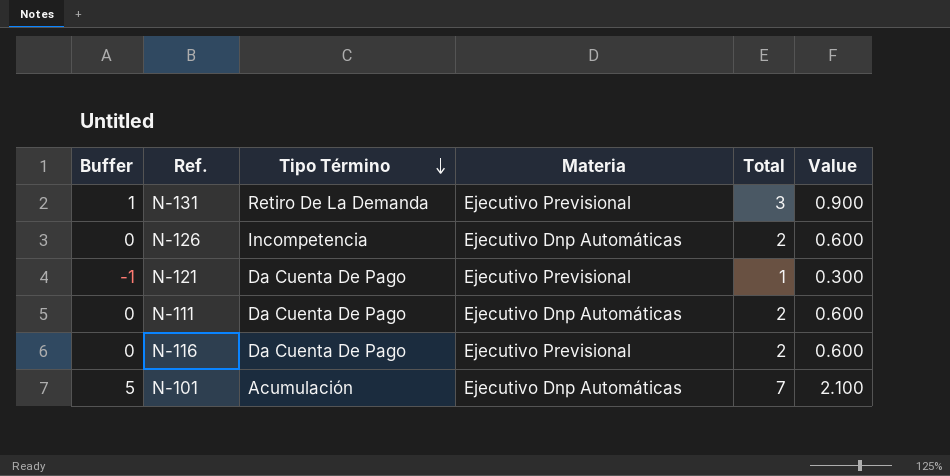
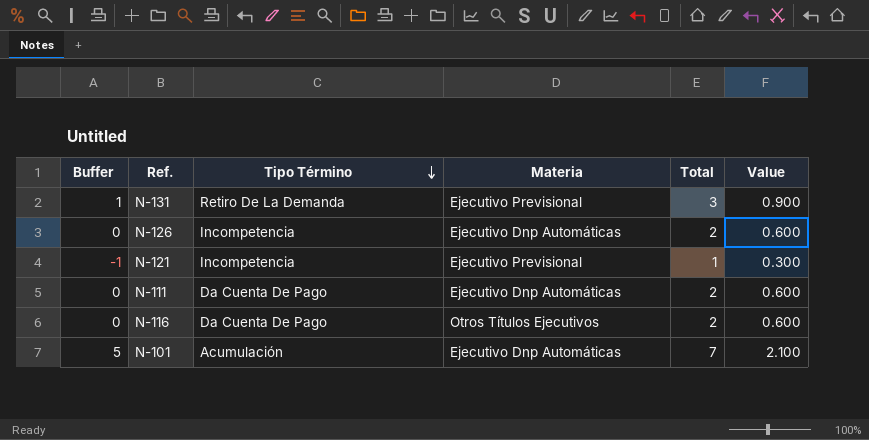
N-121 | Tipo Término: Da Cuenta De Pago -> Incompetencia
N-116 | Materia: Ejecutivo Previsional -> Otros Títulos Ejecutivos

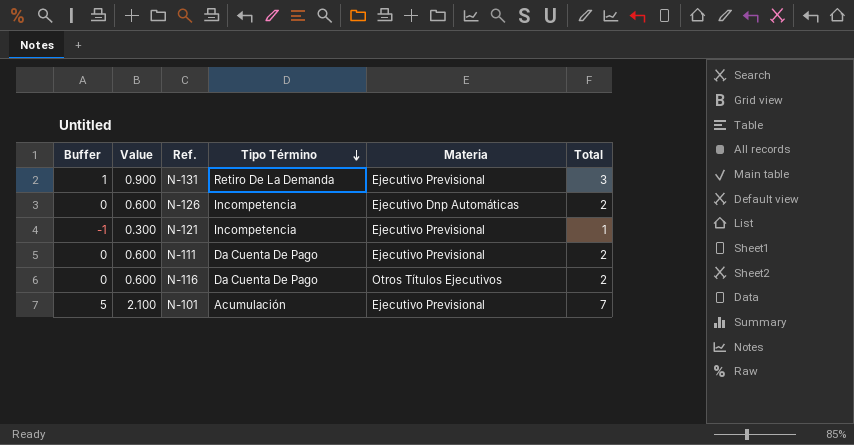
column Value | position: 6 -> 2
N-111 | Materia: Ejecutivo Dnp Automáticas -> Ejecutivo Previsional
N-101 | Materia: Ejecutivo Dnp Automáticas -> Ejecutivo Previsional

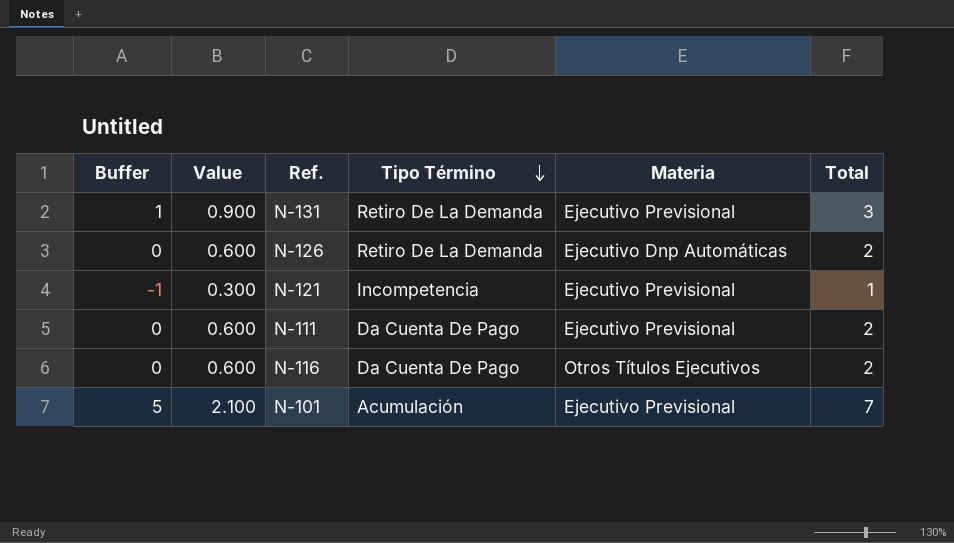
N-126 | Tipo Término: Incompetencia -> Retiro De La Demanda

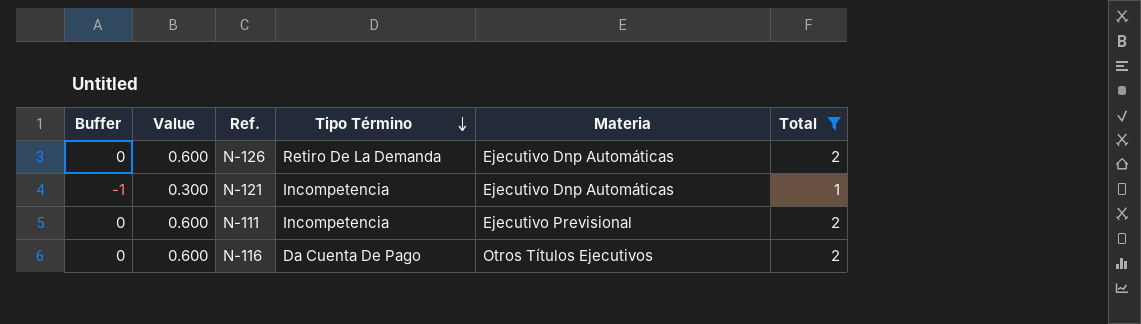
filter: none -> Total <= 2
N-121 | Materia: Ejecutivo Previsional -> Ejecutivo Dnp Automáticas
N-111 | Tipo Término: Da Cuenta De Pago -> Incompetencia

